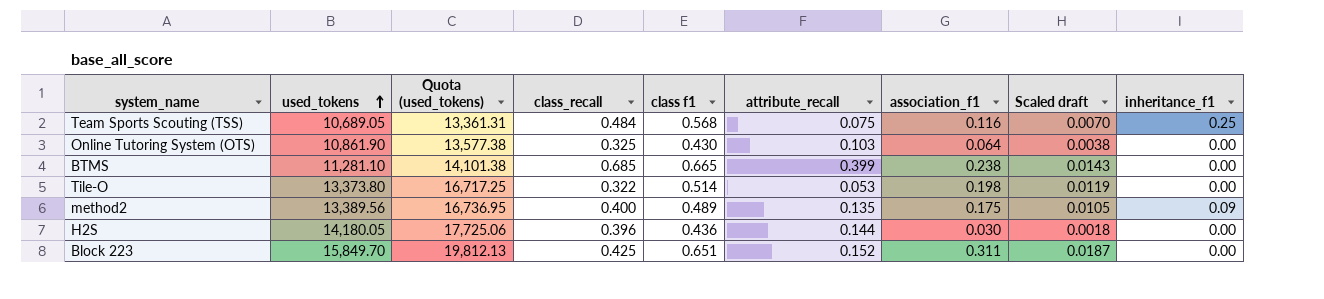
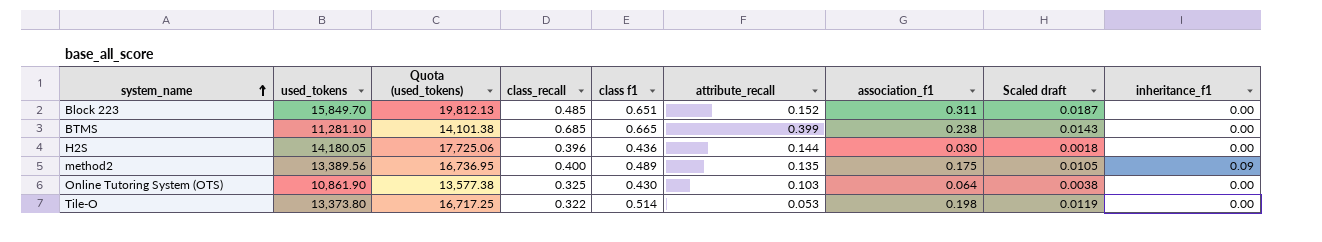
row order: used_tokens ascending -> system_name ascending
row Team Sports Scouting (TSS): 10,689.05 | 13,361.31 | 0.484 | 0.568 | 0.075 | 0.116 | 0.0070 | 0.25 -> none
Block 223 | class_recall: 0.425 -> 0.485

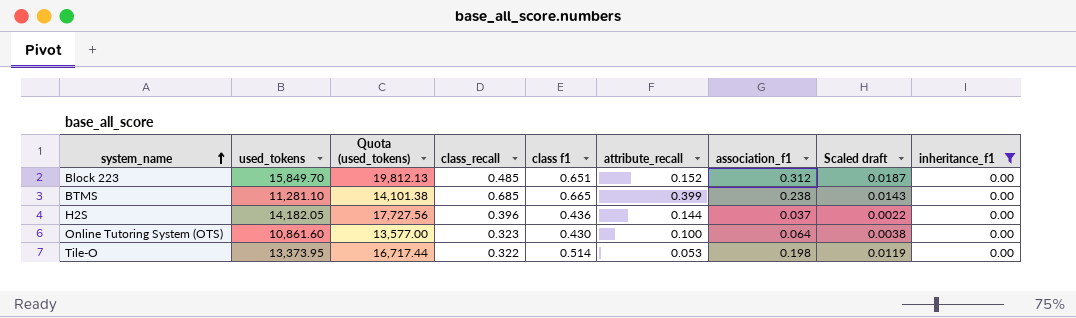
filter: none -> inheritance_f1 = 0.00
Block 223 | association_f1: 0.311 -> 0.312
H2S | used_tokens: 14,180.05 -> 14,182.05
H2S | Quota (used_tokens): 17,725.06 -> 17,727.56
H2S | association_f1: 0.030 -> 0.037
H2S | Scaled draft: 0.0018 -> 0.0022
Online Tutoring System (OTS) | used_tokens: 10,861.90 -> 10,861.60
Online Tutoring System (OTS) | Quota (used_tokens): 13,577.38 -> 13,577.00
Online Tutoring System (OTS) | class_recall: 0.325 -> 0.323
Online Tutoring System (OTS) | attribute_recall: 0.103 -> 0.100
Tile-O | used_tokens: 13,373.80 -> 13,373.95
Tile-O | Quota (used_tokens): 16,717.25 -> 16,717.44

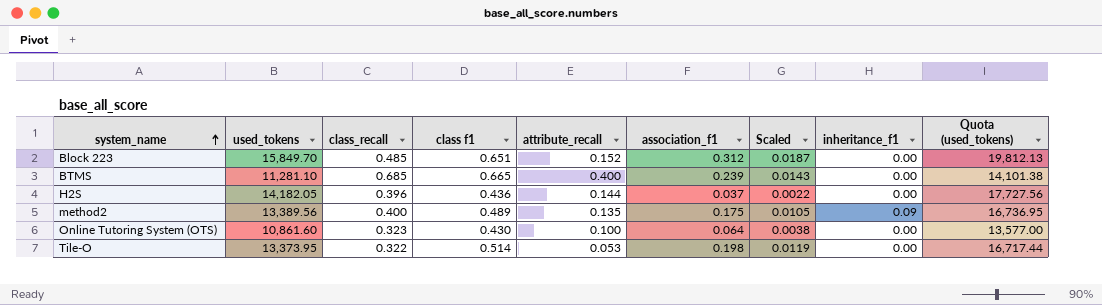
filter: inheritance_f1 = 0.00 -> none
column name: Scaled draft -> Scaled
column Quota (used_tokens) | position: 3 -> 9
BTMS | attribute_recall: 0.399 -> 0.400
BTMS | association_f1: 0.238 -> 0.239

